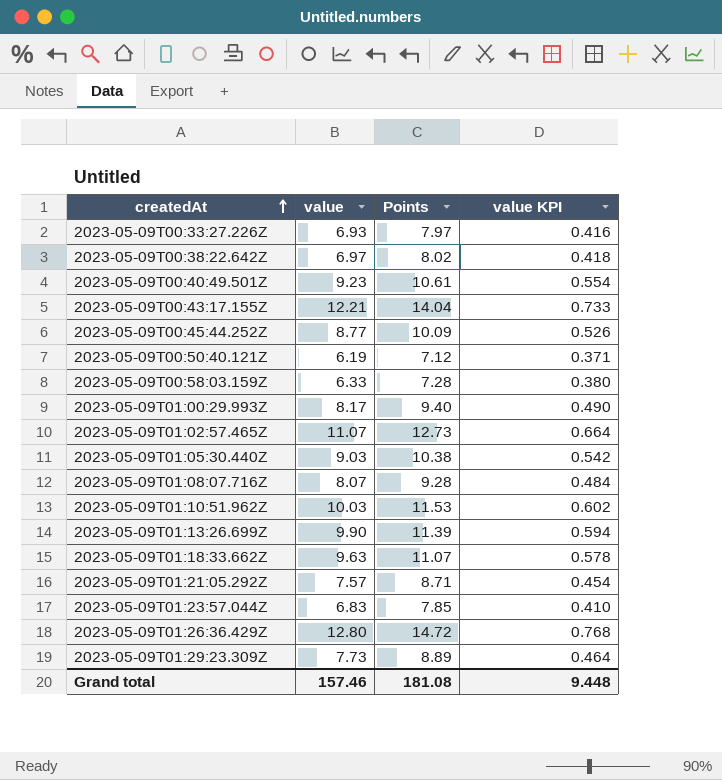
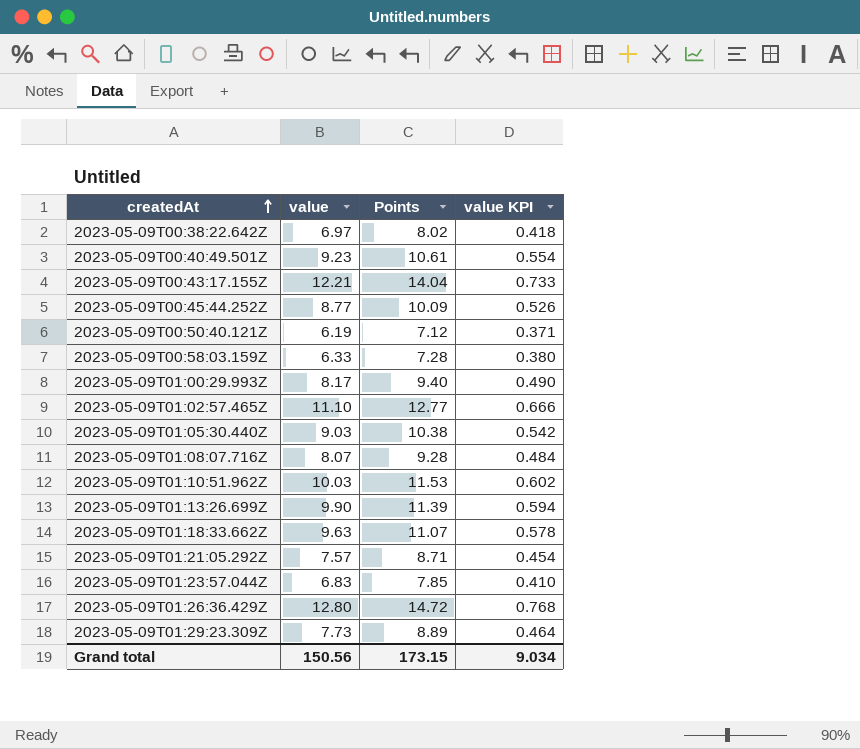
row 2023-05-09T00:33:27.226Z: 6.93 | 7.97 | 0.416 -> none
2023-05-09T01:02:57.465Z | value: 11.07 -> 11.10
2023-05-09T01:02:57.465Z | Points: 12.73 -> 12.77
2023-05-09T01:02:57.465Z | value KPI: 0.664 -> 0.666
Grand total | value: 157.46 -> 150.56
Grand total | Points: 181.08 -> 173.15
Grand total | value KPI: 9.448 -> 9.034

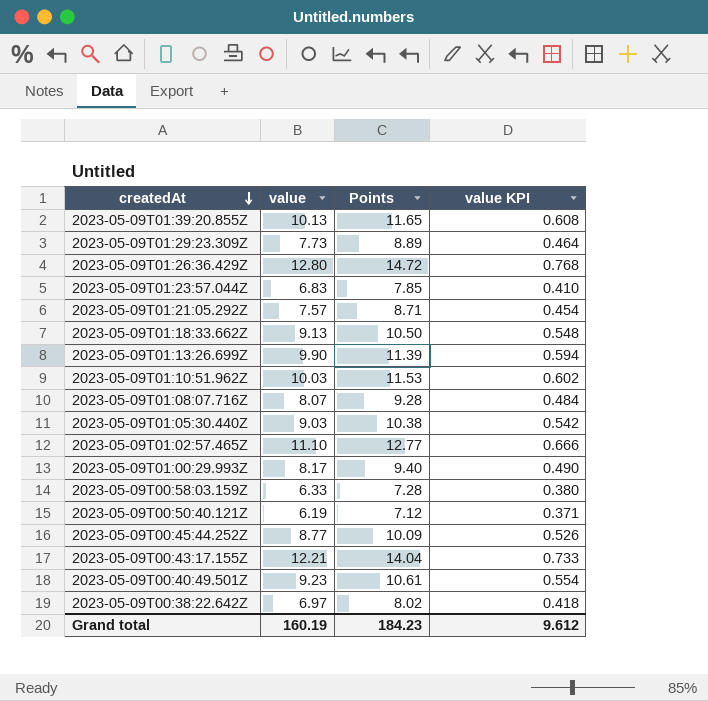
row order: createdAt ascending -> createdAt descending
row 2023-05-09T01:39:20.855Z: none -> 10.13 | 11.65 | 0.608
2023-05-09T01:18:33.662Z | value: 9.63 -> 9.13
2023-05-09T01:18:33.662Z | Points: 11.07 -> 10.50
2023-05-09T01:18:33.662Z | value KPI: 0.578 -> 0.548
Grand total | value: 150.56 -> 160.19
Grand total | Points: 173.15 -> 184.23
Grand total | value KPI: 9.034 -> 9.612

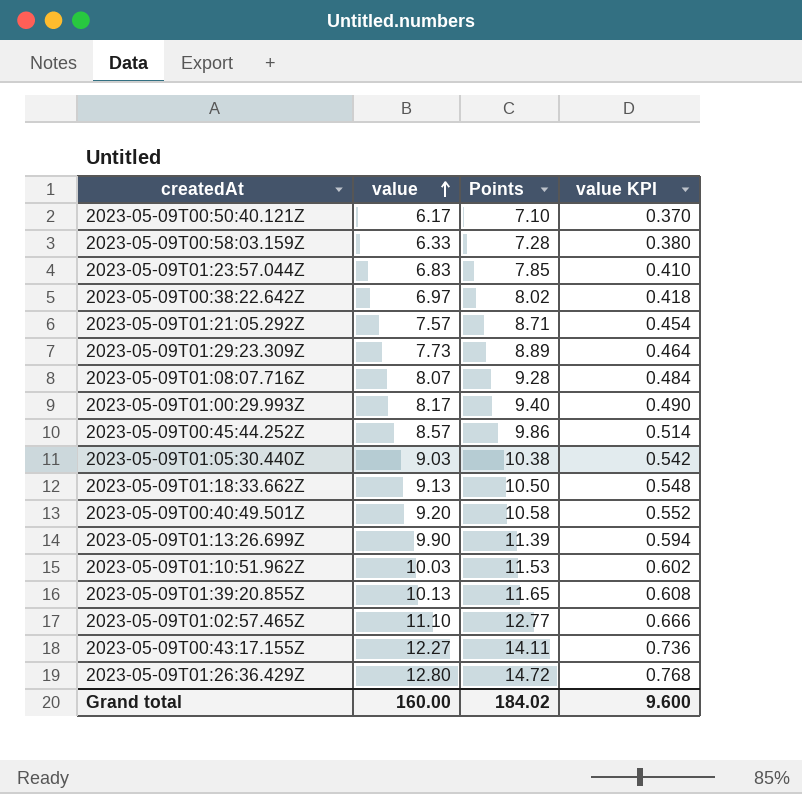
row order: createdAt descending -> value ascending
2023-05-09T00:50:40.121Z | value: 6.19 -> 6.17
2023-05-09T00:50:40.121Z | Points: 7.12 -> 7.10
2023-05-09T00:50:40.121Z | value KPI: 0.371 -> 0.370
2023-05-09T00:45:44.252Z | value: 8.77 -> 8.57
2023-05-09T00:45:44.252Z | Points: 10.09 -> 9.86
2023-05-09T00:45:44.252Z | value KPI: 0.526 -> 0.514
2023-05-09T00:40:49.501Z | value: 9.23 -> 9.20
2023-05-09T00:40:49.501Z | Points: 10.61 -> 10.58
2023-05-09T00:40:49.501Z | value KPI: 0.554 -> 0.552
2023-05-09T00:43:17.155Z | value: 12.21 -> 12.27
2023-05-09T00:43:17.155Z | Points: 14.04 -> 14.11
2023-05-09T00:43:17.155Z | value KPI: 0.733 -> 0.736
Grand total | value: 160.19 -> 160.00
Grand total | Points: 184.23 -> 184.02
Grand total | value KPI: 9.612 -> 9.600

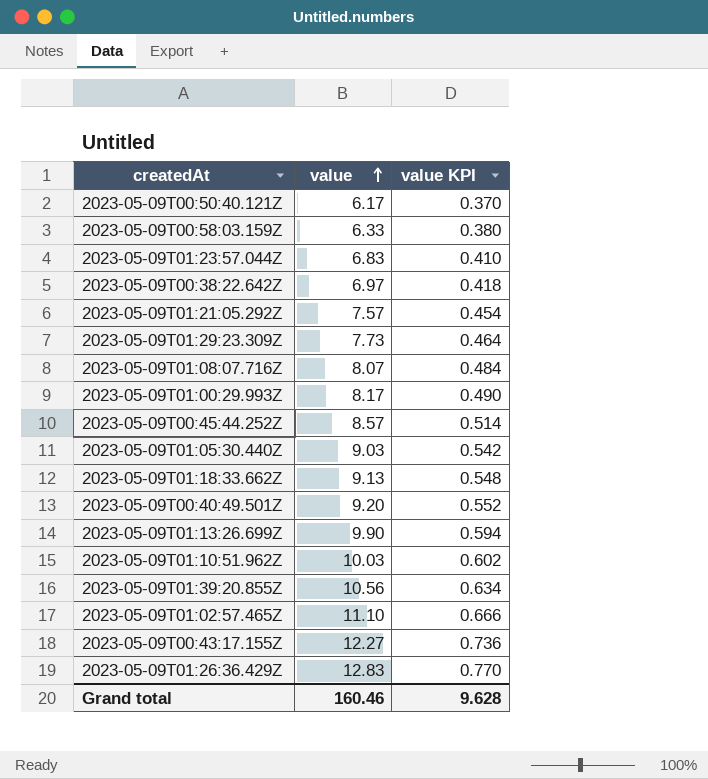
column Points | formula: [value] * 1.15 -> none
2023-05-09T01:39:20.855Z | value: 10.13 -> 10.56
2023-05-09T01:39:20.855Z | value KPI: 0.608 -> 0.634
2023-05-09T01:26:36.429Z | value: 12.80 -> 12.83
2023-05-09T01:26:36.429Z | value KPI: 0.768 -> 0.770
Grand total | value: 160.00 -> 160.46
Grand total | value KPI: 9.600 -> 9.628

